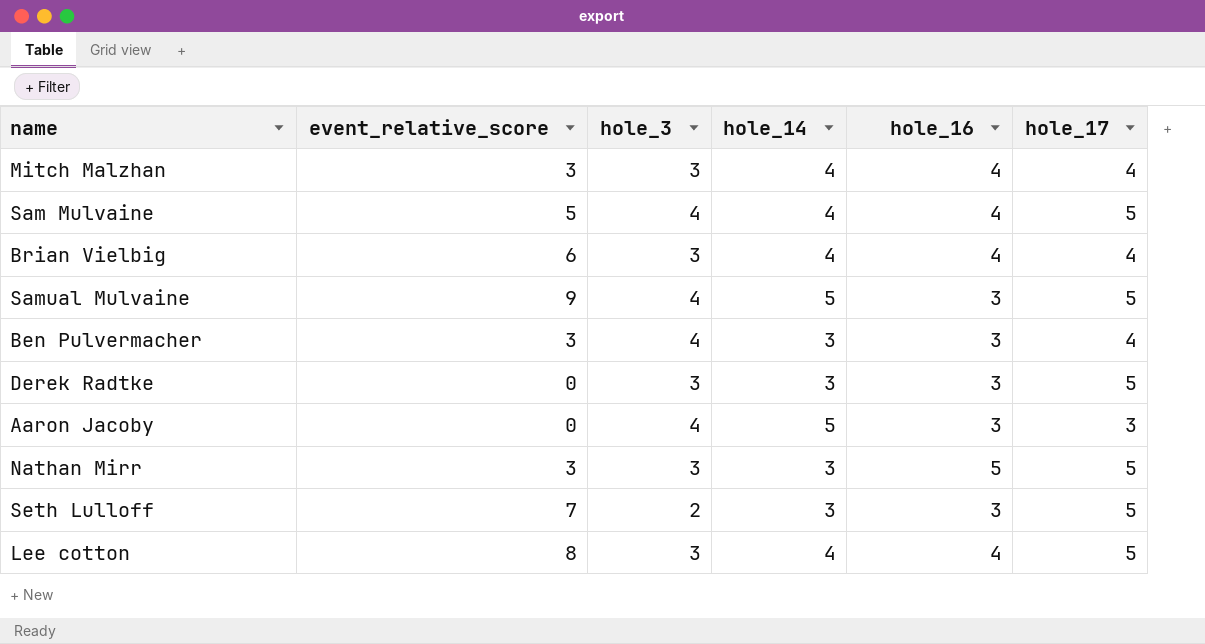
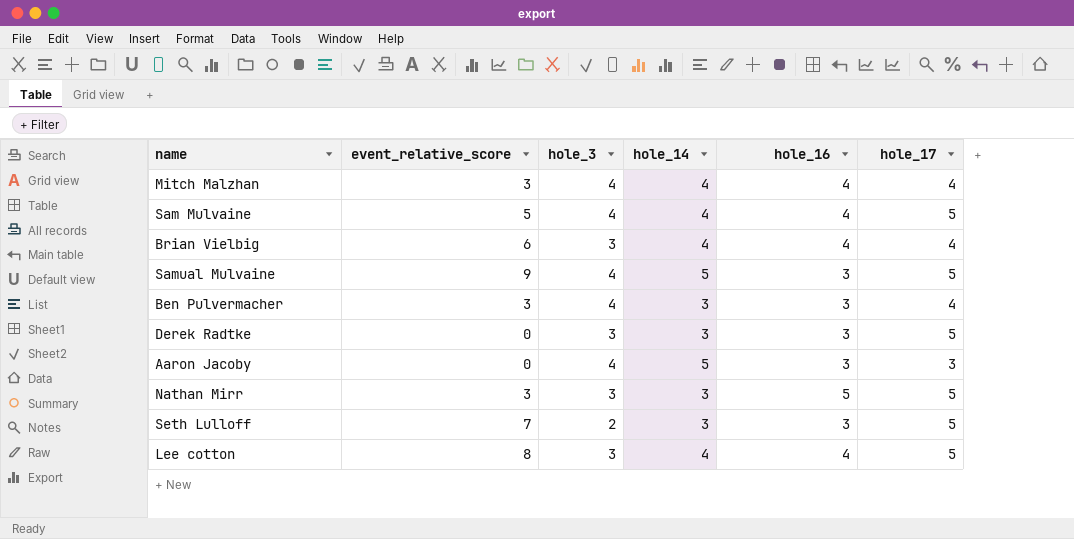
Mitch Malzhan | hole_3: 3 -> 4

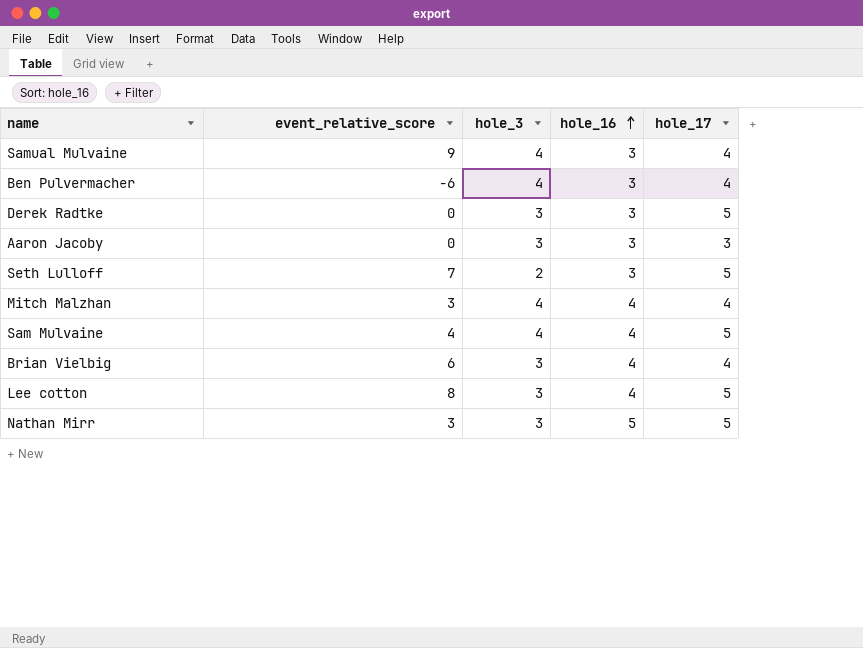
row order: none -> hole_16 ascending
column hole_14 | position: 4 -> none
Samual Mulvaine | hole_17: 5 -> 4
Ben Pulvermacher | event_relative_score: 3 -> -6
Aaron Jacoby | hole_3: 4 -> 3
Sam Mulvaine | event_relative_score: 5 -> 4

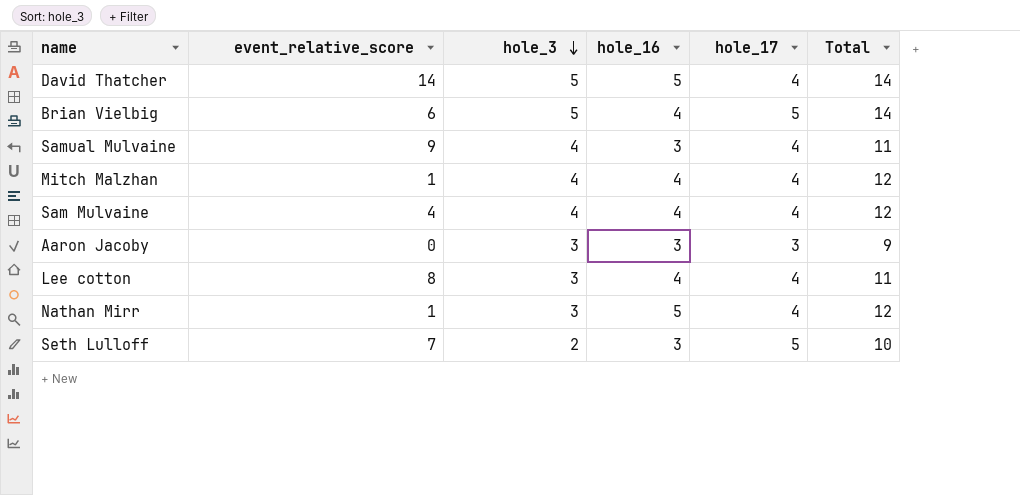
row order: hole_16 ascending -> hole_3 descending
column Total | formula: none -> [hole_3] + [hole_16] + [hole_17]
row Ben Pulvermacher: -6 | 4 | 3 | 4 -> none
row Derek Radtke: 0 | 3 | 3 | 5 -> none
row David Thatcher: none -> 14 | 5 | 5 | 4 | 14
Brian Vielbig | hole_3: 3 -> 5
Brian Vielbig | hole_17: 4 -> 5
Mitch Malzhan | event_relative_score: 3 -> 1
Sam Mulvaine | hole_17: 5 -> 4
Lee cotton | hole_17: 5 -> 4
Nathan Mirr | event_relative_score: 3 -> 1
Nathan Mirr | hole_17: 5 -> 4

